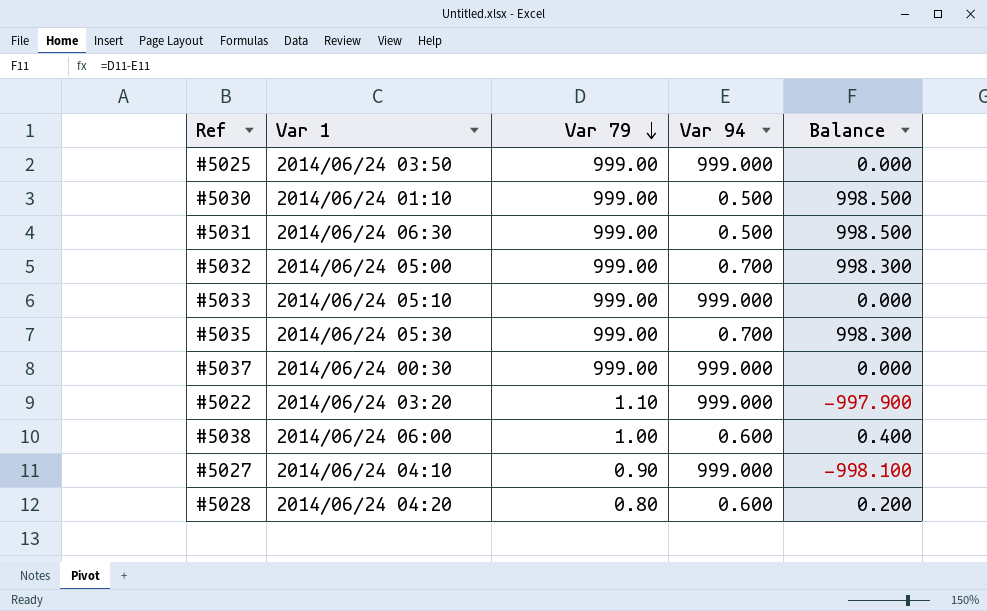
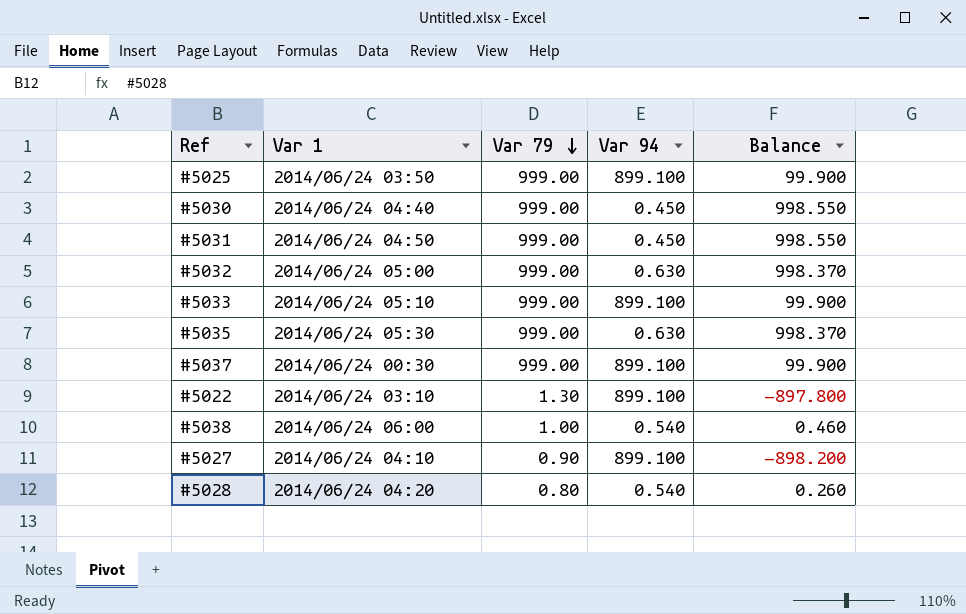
#5025 | Var 94: 999.000 -> 899.100
#5025 | Balance: 0.000 -> 99.900
#5030 | Var 1: 2014/06/24 01:10 -> 2014/06/24 04:40
#5030 | Var 94: 0.500 -> 0.450
#5030 | Balance: 998.500 -> 998.550
#5031 | Var 1: 2014/06/24 06:30 -> 2014/06/24 04:50
#5031 | Var 94: 0.500 -> 0.450
#5031 | Balance: 998.500 -> 998.550
#5032 | Var 94: 0.700 -> 0.630
#5032 | Balance: 998.300 -> 998.370
#5033 | Var 94: 999.000 -> 899.100
#5033 | Balance: 0.000 -> 99.900
#5035 | Var 94: 0.700 -> 0.630
#5035 | Balance: 998.300 -> 998.370
#5037 | Var 94: 999.000 -> 899.100
#5037 | Balance: 0.000 -> 99.900
#5022 | Var 1: 2014/06/24 03:20 -> 2014/06/24 03:10
#5022 | Var 79: 1.10 -> 1.30
#5022 | Var 94: 999.000 -> 899.100
#5022 | Balance: -997.900 -> -897.800
#5038 | Var 94: 0.600 -> 0.540
#5038 | Balance: 0.400 -> 0.460
#5027 | Var 94: 999.000 -> 899.100
#5027 | Balance: -998.100 -> -898.200
#5028 | Var 94: 0.600 -> 0.540
#5028 | Balance: 0.200 -> 0.260

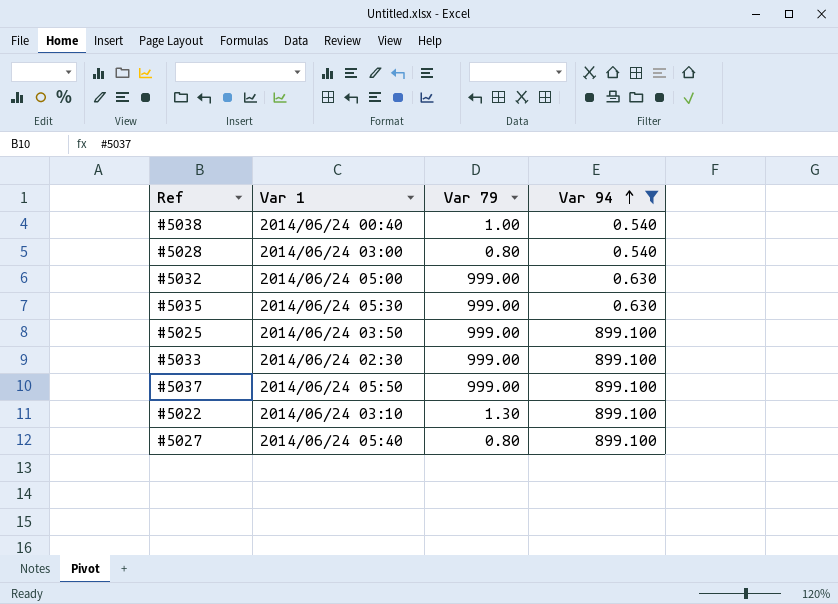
filter: none -> Var 94 != 0.450
row order: Var 79 descending -> Var 94 ascending
column Balance | formula: [Var 79] - [Var 94] -> none
#5038 | Var 1: 2014/06/24 06:00 -> 2014/06/24 00:40
#5028 | Var 1: 2014/06/24 04:20 -> 2014/06/24 03:00
#5033 | Var 1: 2014/06/24 05:10 -> 2014/06/24 02:30
#5037 | Var 1: 2014/06/24 00:30 -> 2014/06/24 05:50
#5027 | Var 1: 2014/06/24 04:10 -> 2014/06/24 05:40
#5027 | Var 79: 0.90 -> 0.80

